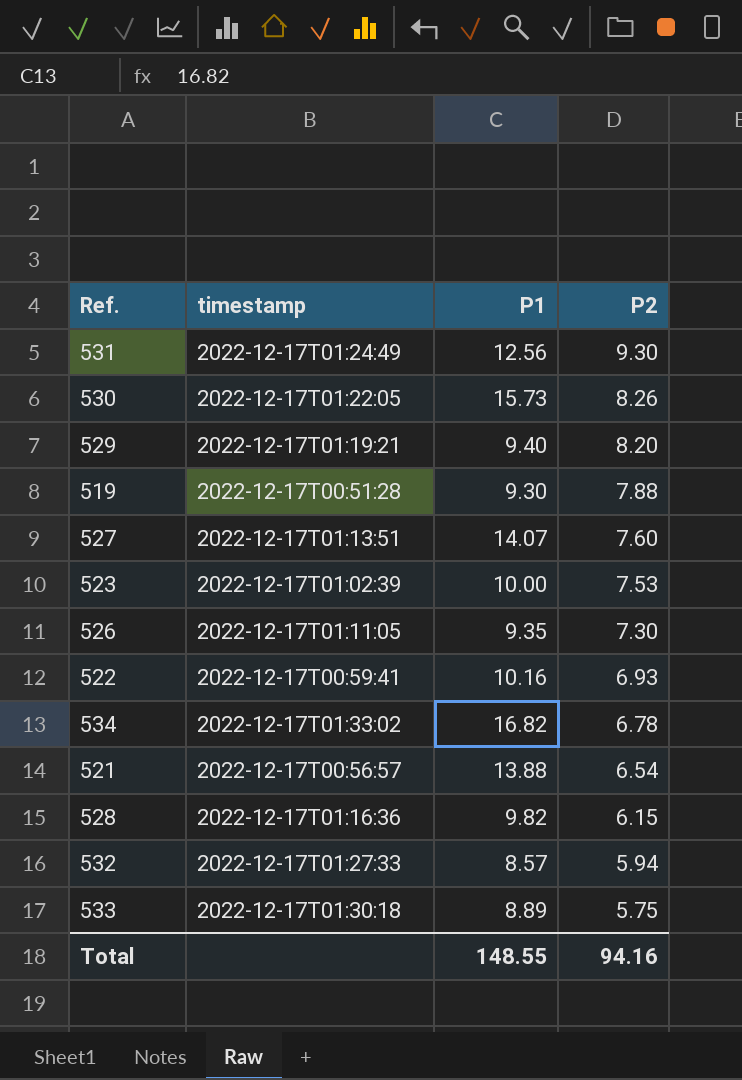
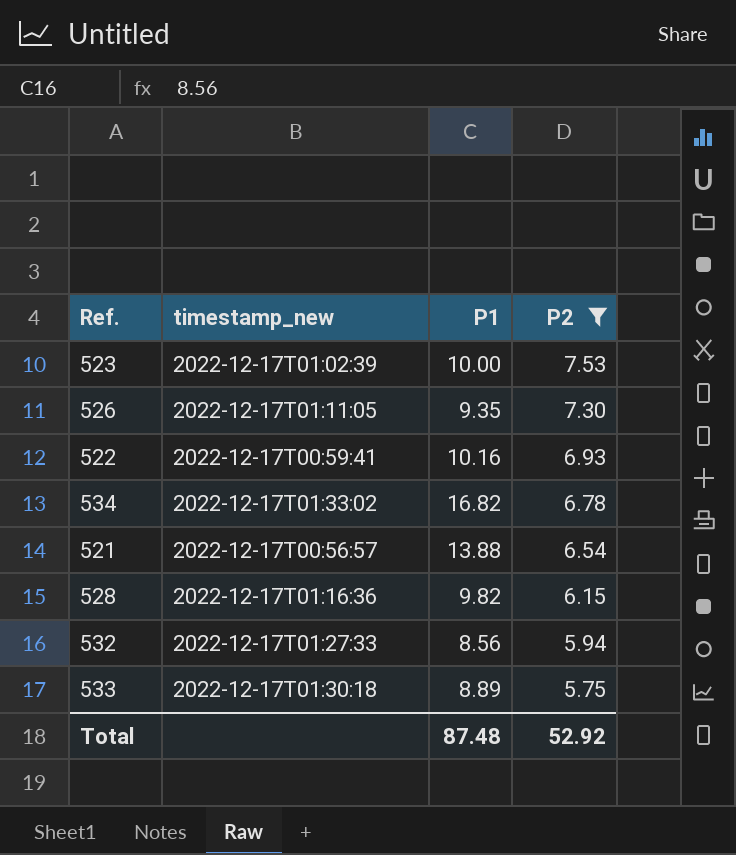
filter: none -> P2 <= 7.53
column name: timestamp -> timestamp_new
532 | P1: 8.57 -> 8.56
Total | P1: 148.55 -> 87.48
Total | P2: 94.16 -> 52.92

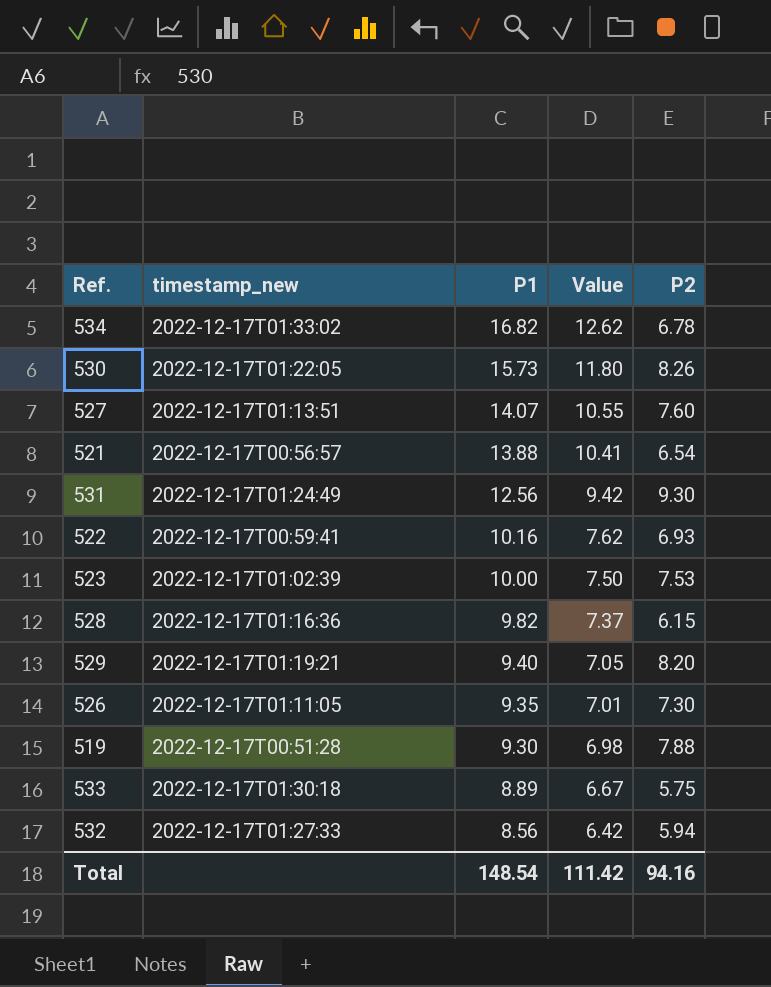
filter: P2 <= 7.53 -> none
row order: P2 descending -> P1 descending
column Value | formula: none -> [P1] * 0.75
Total | P1: 87.48 -> 148.54
Total | P2: 52.92 -> 94.16

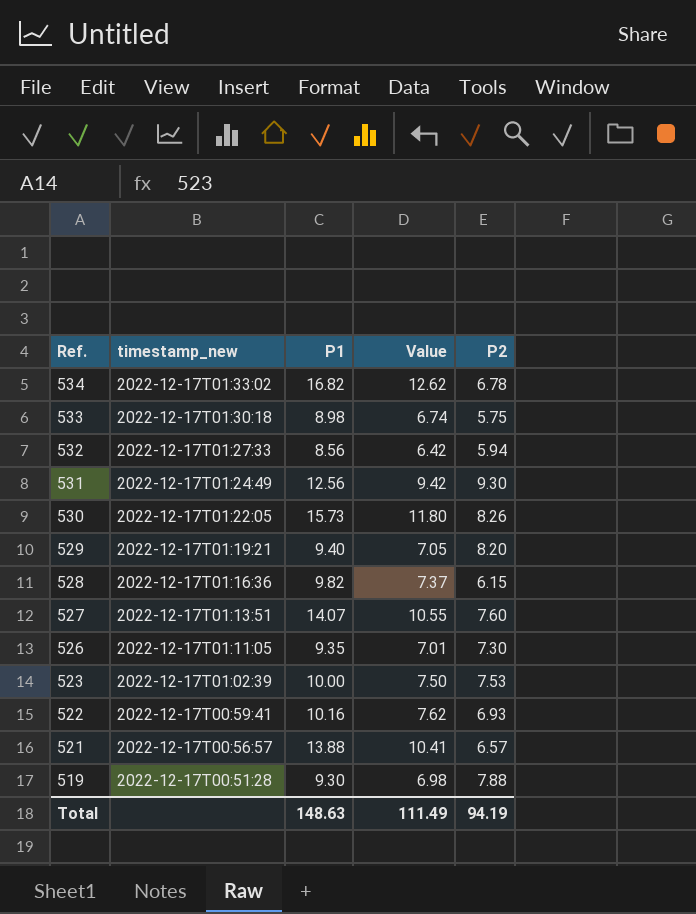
row order: P1 descending -> Ref. descending
533 | P1: 8.89 -> 8.98
533 | Value: 6.67 -> 6.74
521 | P2: 6.54 -> 6.57
Total | P1: 148.54 -> 148.63
Total | Value: 111.42 -> 111.49
Total | P2: 94.16 -> 94.19

